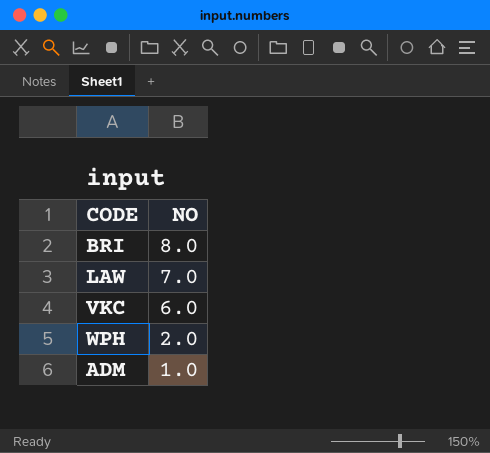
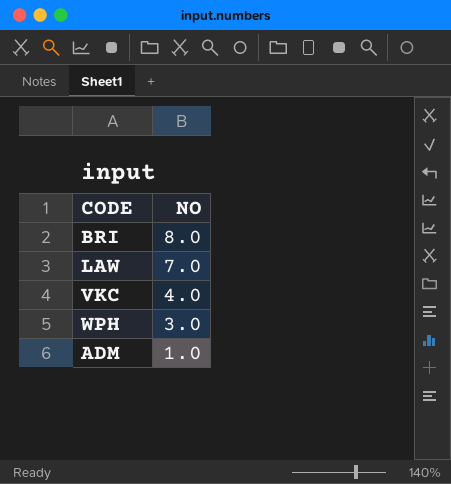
VKC | NO: 6.0 -> 4.0
WPH | NO: 2.0 -> 3.0

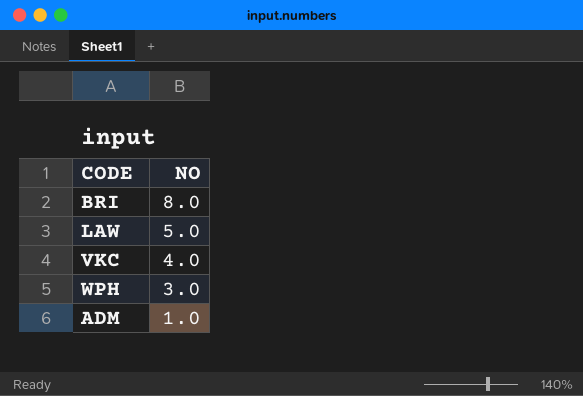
LAW | NO: 7.0 -> 5.0

